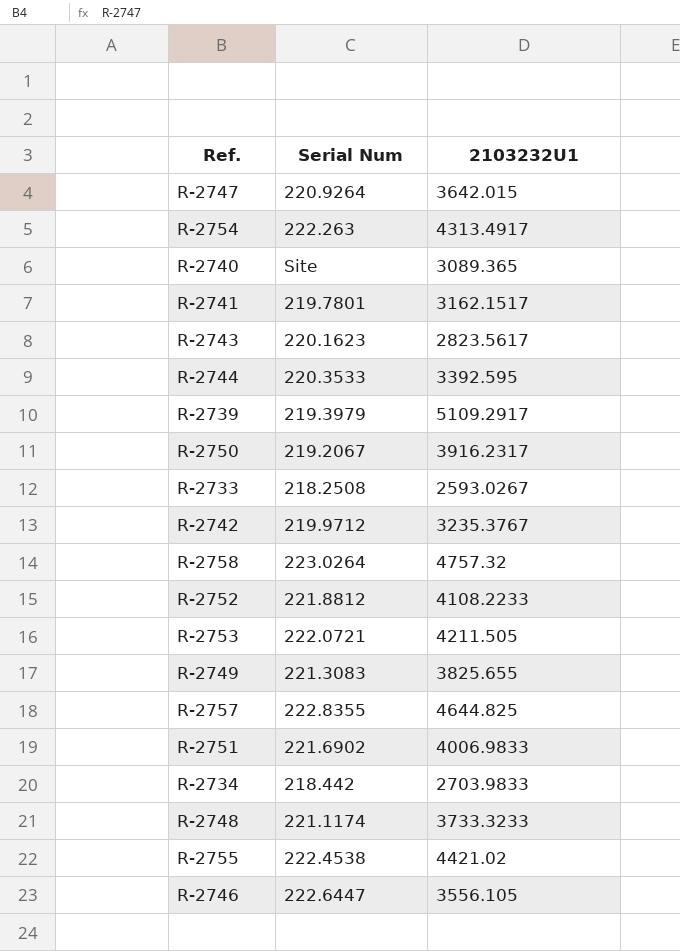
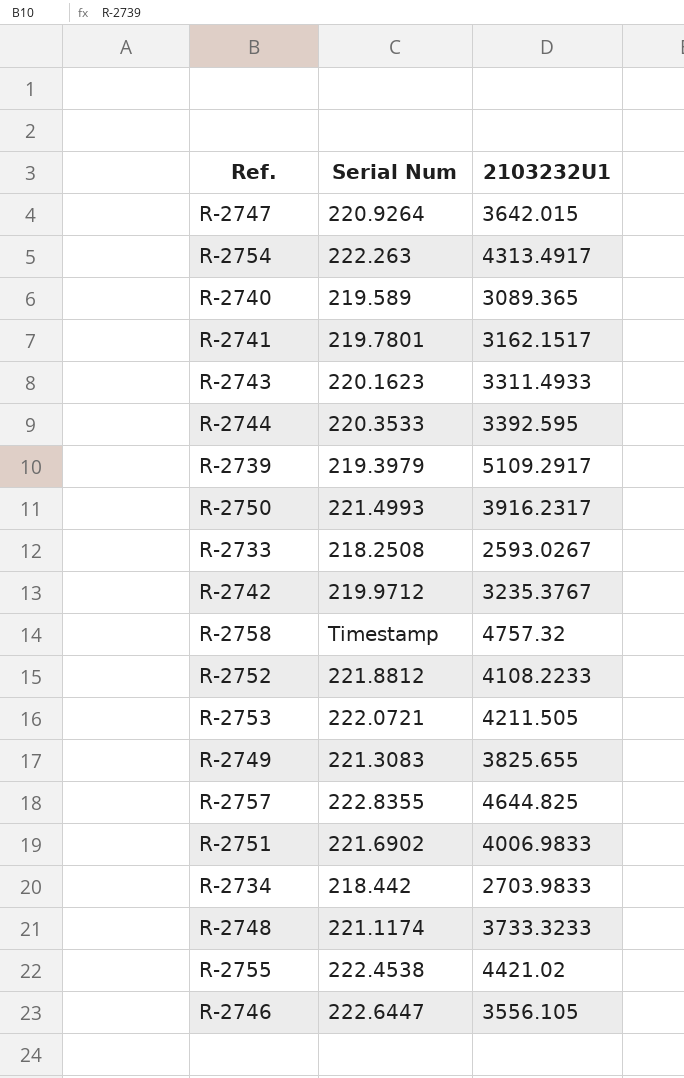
R-2740 | Serial Num: Site -> 219.589
R-2743 | 2103232U1: 2823.5617 -> 3311.4933
R-2750 | Serial Num: 219.2067 -> 221.4993
R-2758 | Serial Num: 223.0264 -> Timestamp

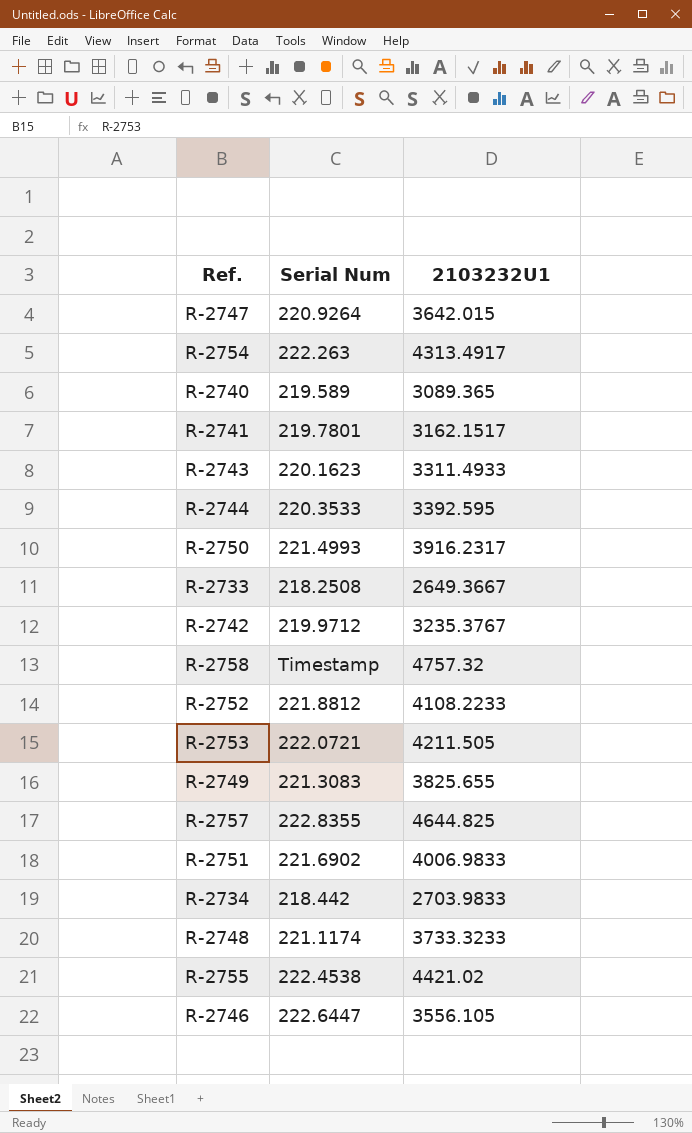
row R-2739: 219.3979 | 5109.2917 -> none
R-2733 | 2103232U1: 2593.0267 -> 2649.3667

